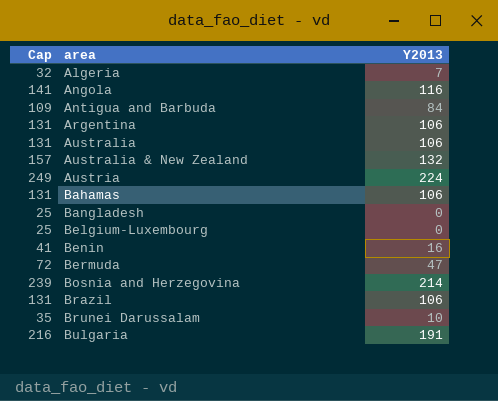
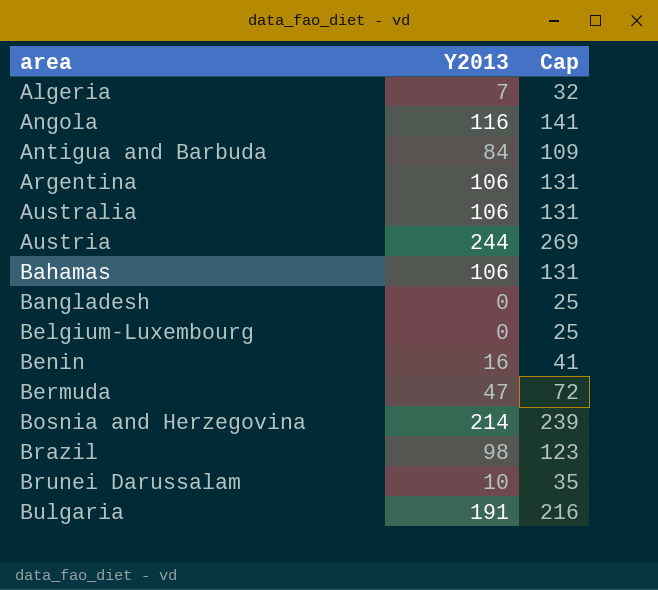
column Cap | position: 1 -> 3
row Australia & New Zealand: 157 | 132 -> none
Austria | Y2013: 224 -> 244
Austria | Cap: 249 -> 269
Brazil | Y2013: 106 -> 98
Brazil | Cap: 131 -> 123

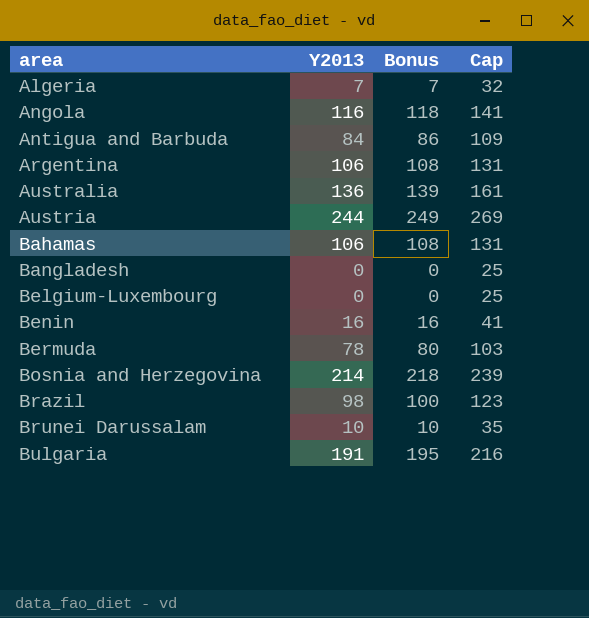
column Bonus | formula: none -> [Y2013] * 1.02
Australia | Y2013: 106 -> 136
Australia | Cap: 131 -> 161
Bermuda | Y2013: 47 -> 78
Bermuda | Cap: 72 -> 103

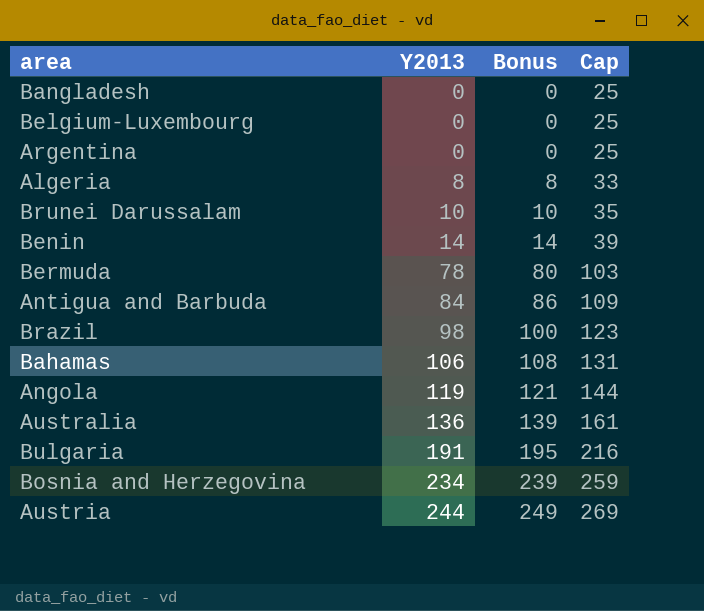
row order: area ascending -> Y2013 ascending
Argentina | Y2013: 106 -> 0
Argentina | Bonus: 108 -> 0
Argentina | Cap: 131 -> 25
Algeria | Y2013: 7 -> 8
Algeria | Bonus: 7 -> 8
Algeria | Cap: 32 -> 33
Benin | Y2013: 16 -> 14
Benin | Bonus: 16 -> 14
Benin | Cap: 41 -> 39
Angola | Y2013: 116 -> 119
Angola | Bonus: 118 -> 121
Angola | Cap: 141 -> 144
Bosnia and Herzegovina | Y2013: 214 -> 234
Bosnia and Herzegovina | Bonus: 218 -> 239
Bosnia and Herzegovina | Cap: 239 -> 259

